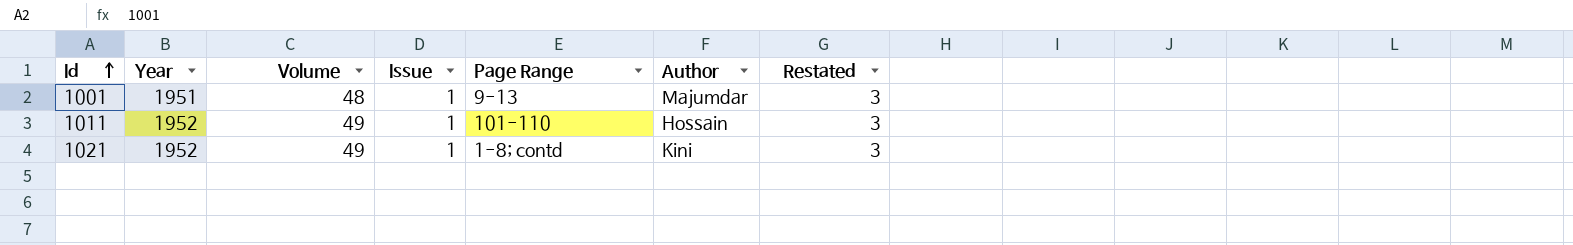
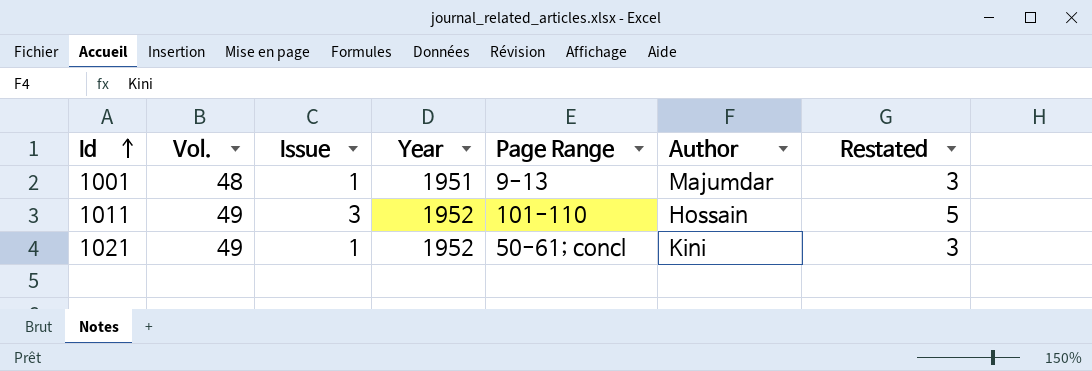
column name: Volume -> Vol.
column Year | position: 2 -> 4
1011 | Issue: 1 -> 3
1011 | Restated: 3 -> 5
1021 | Page Range: 1-8; contd -> 50-61; concl

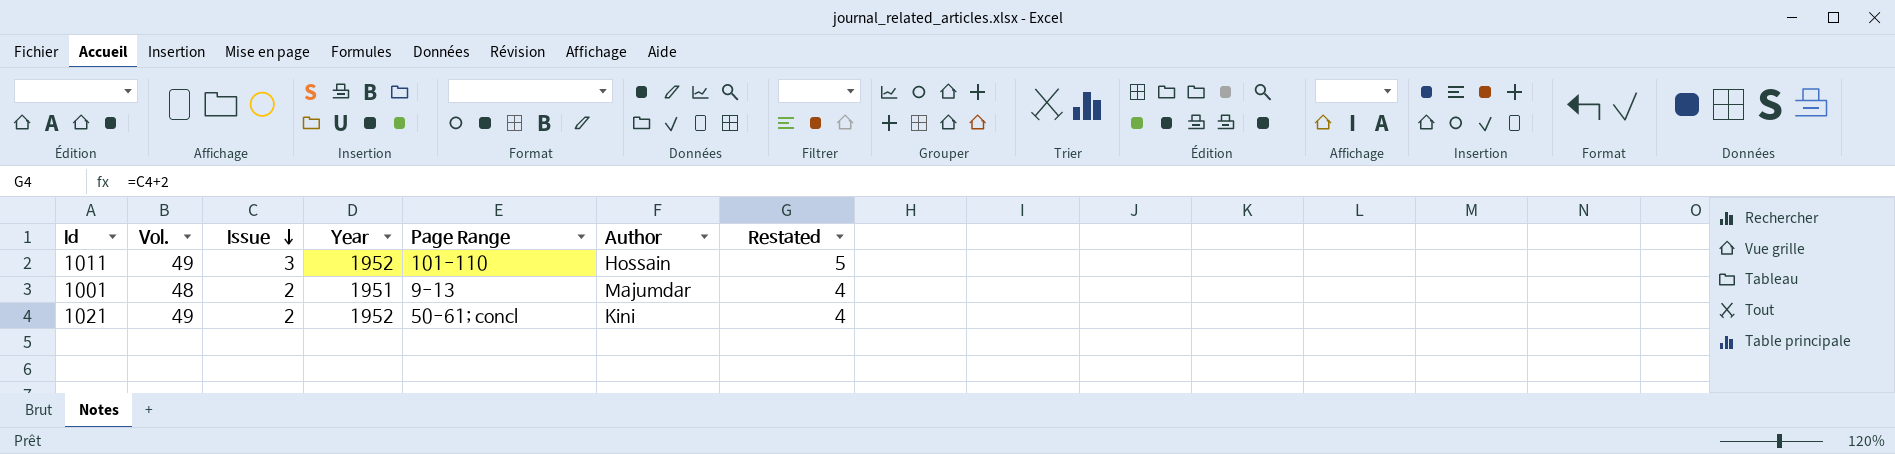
row order: Id ascending -> Issue descending
1001 | Issue: 1 -> 2
1001 | Restated: 3 -> 4
1021 | Issue: 1 -> 2
1021 | Restated: 3 -> 4

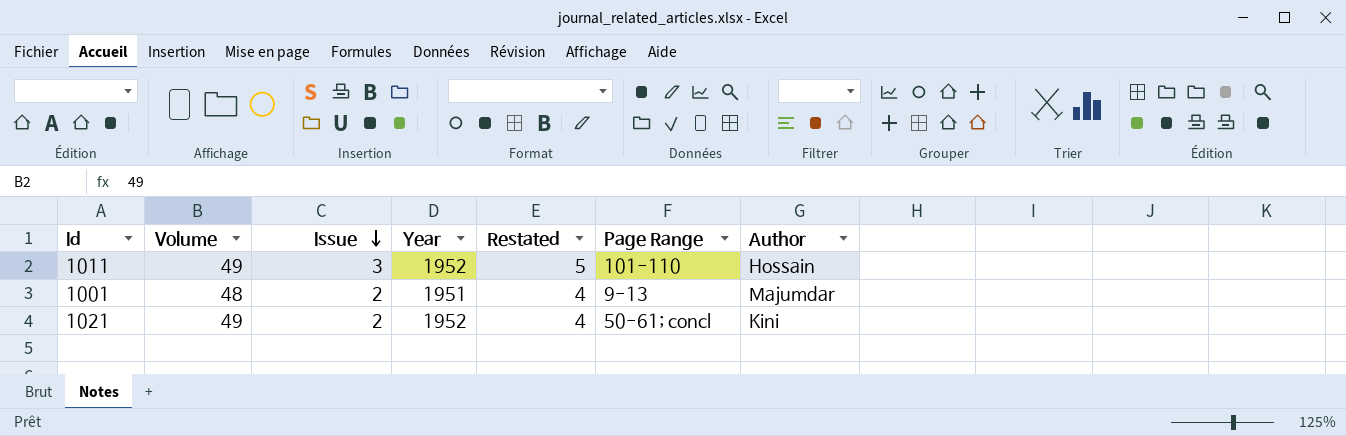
column name: Vol. -> Volume
column Restated | position: 7 -> 5

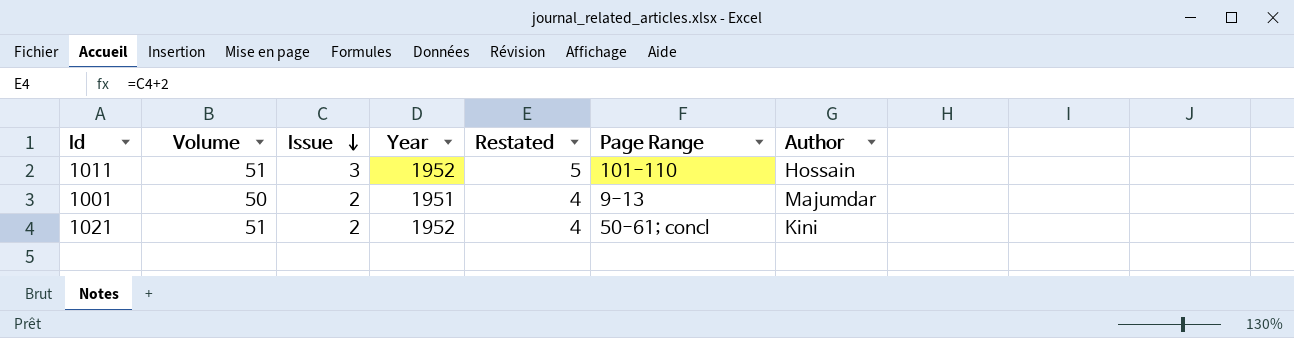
1011 | Volume: 49 -> 51
1001 | Volume: 48 -> 50
1021 | Volume: 49 -> 51

